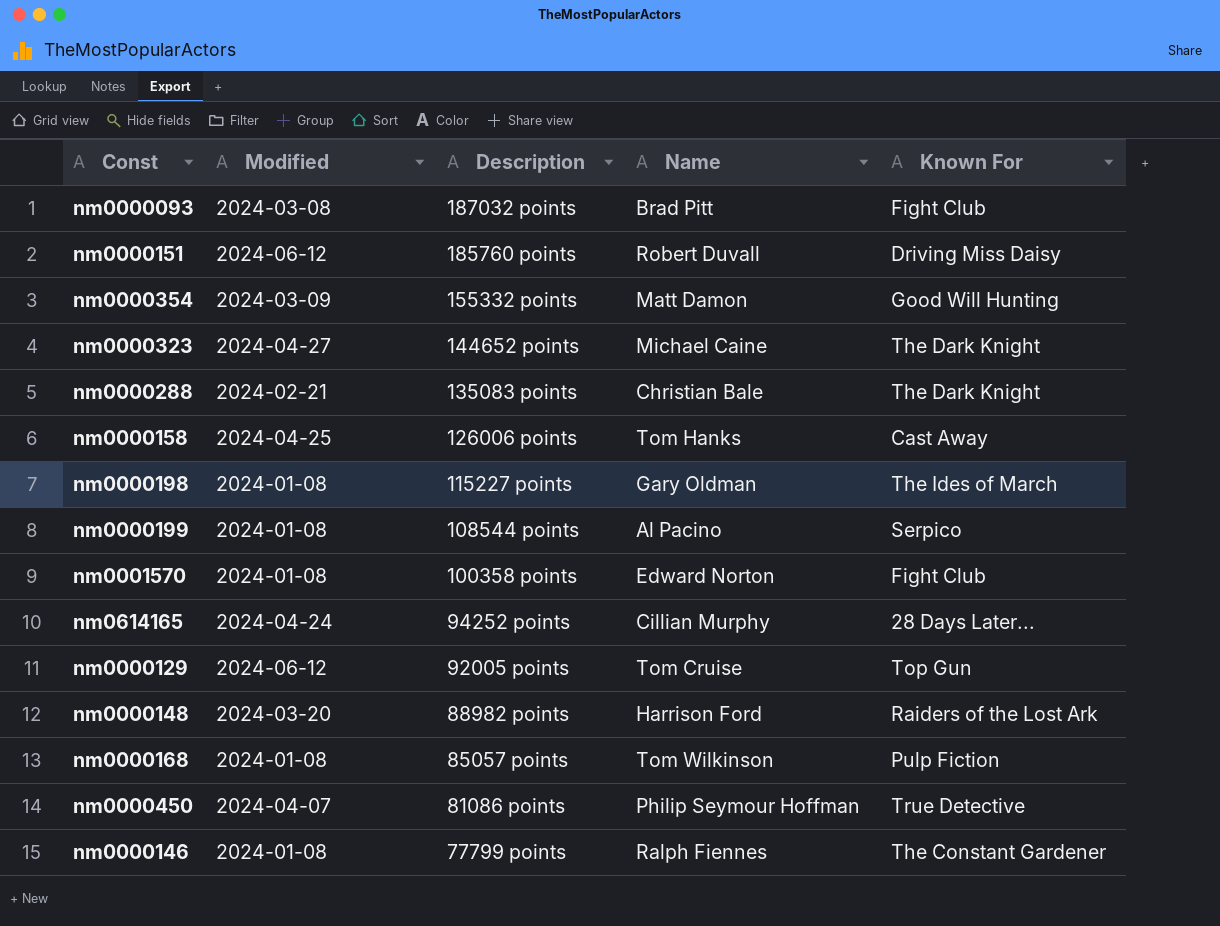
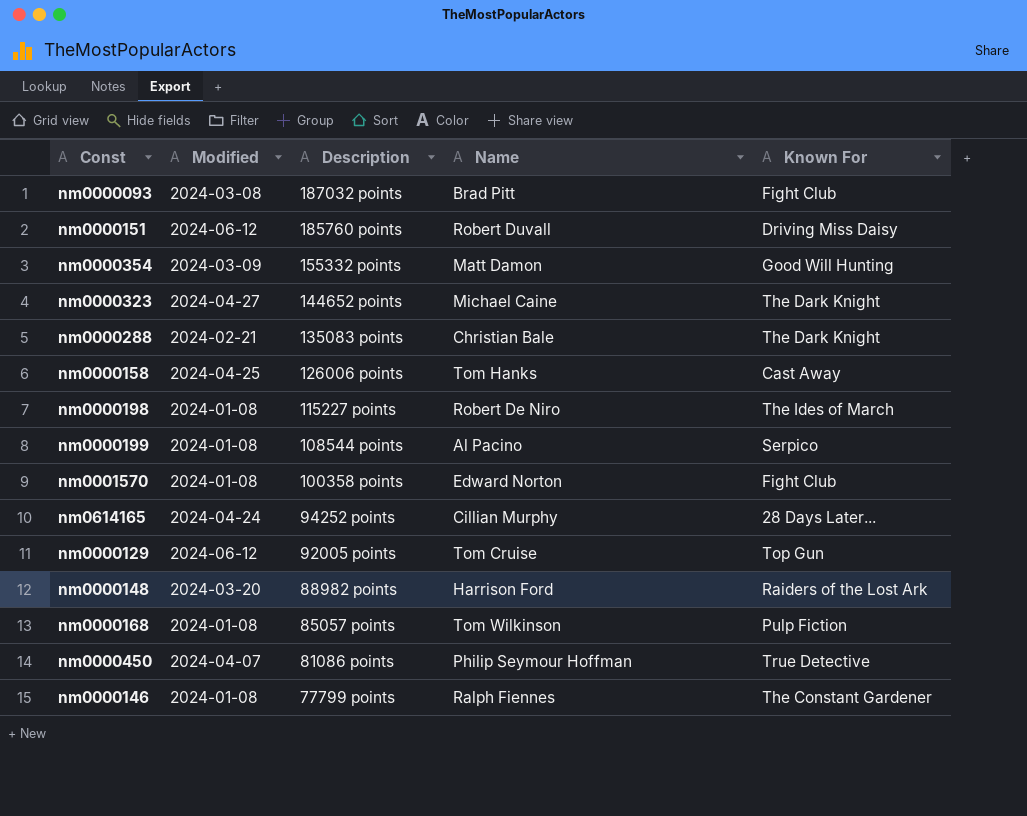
nm0000198 | Name: Gary Oldman -> Robert De Niro

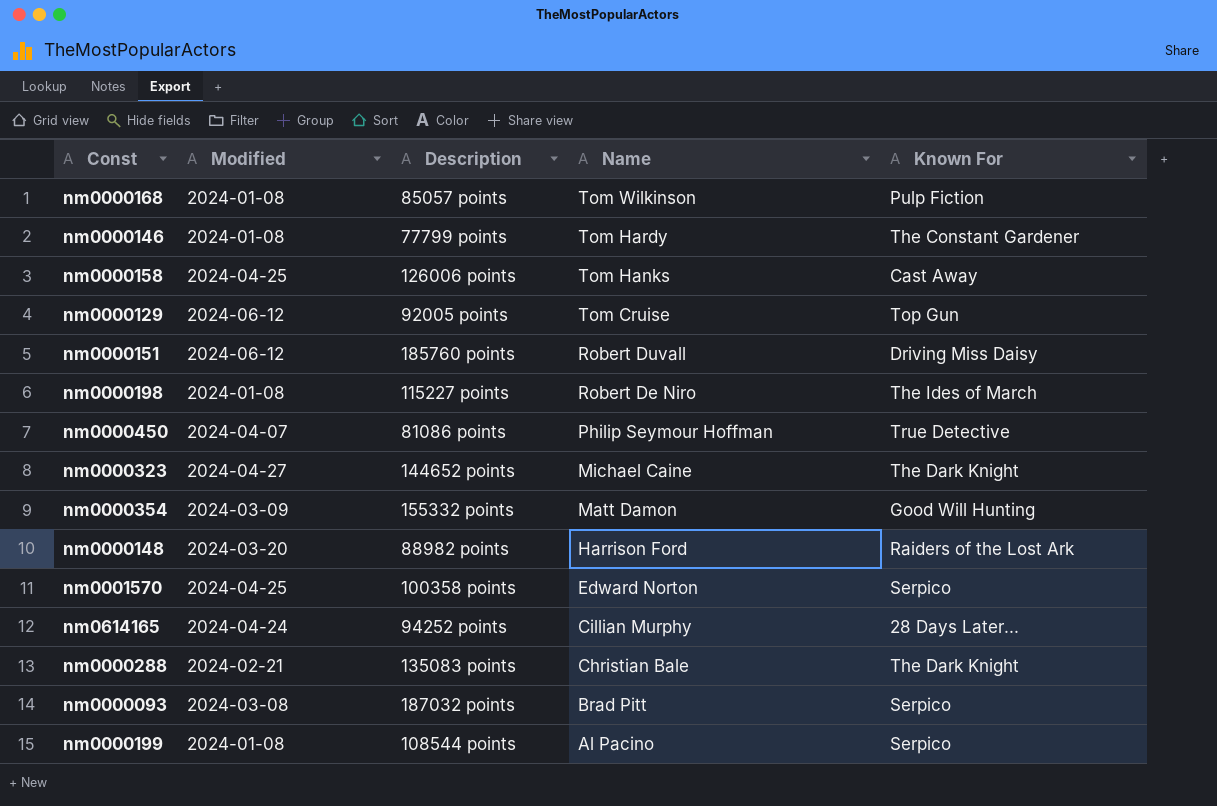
row order: Description descending -> Name descending
nm0000146 | Name: Ralph Fiennes -> Tom Hardy
nm0001570 | Modified: 2024-01-08 -> 2024-04-25
nm0001570 | Known For: Fight Club -> Serpico
nm0000093 | Known For: Fight Club -> Serpico

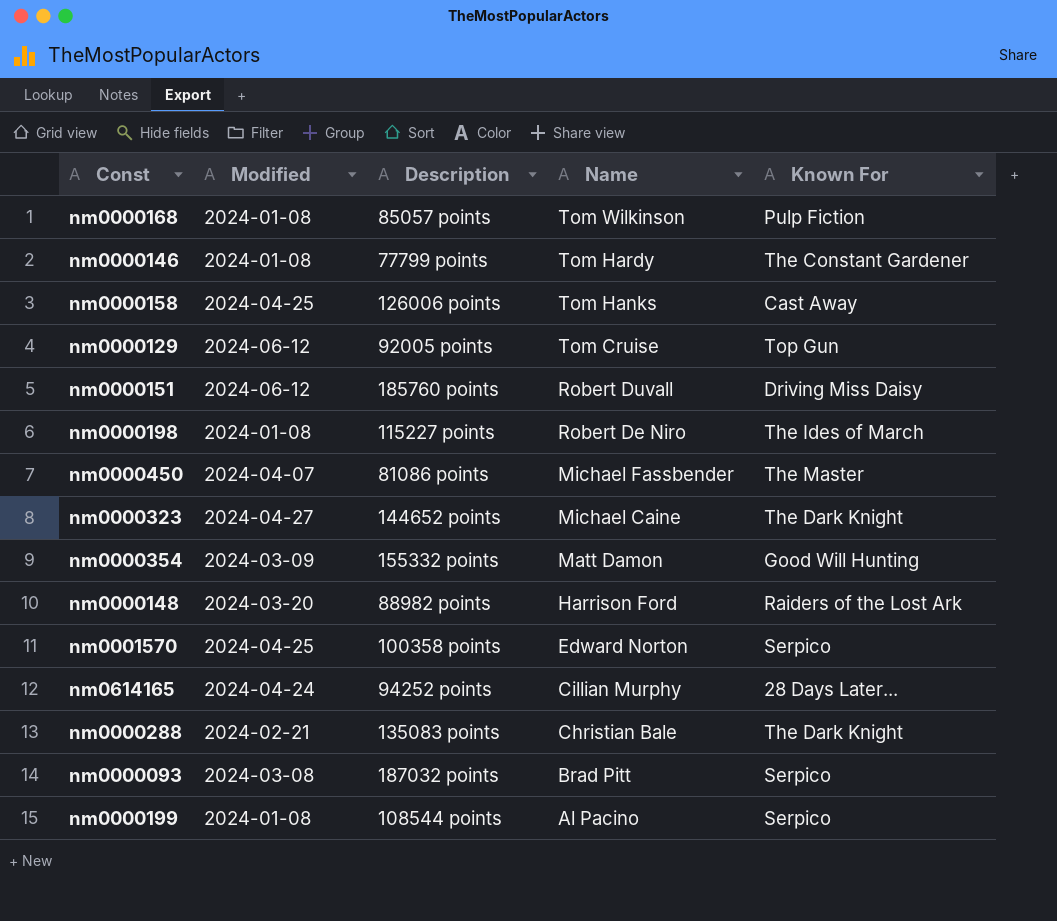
nm0000450 | Name: Philip Seymour Hoffman -> Michael Fassbender
nm0000450 | Known For: True Detective -> The Master

